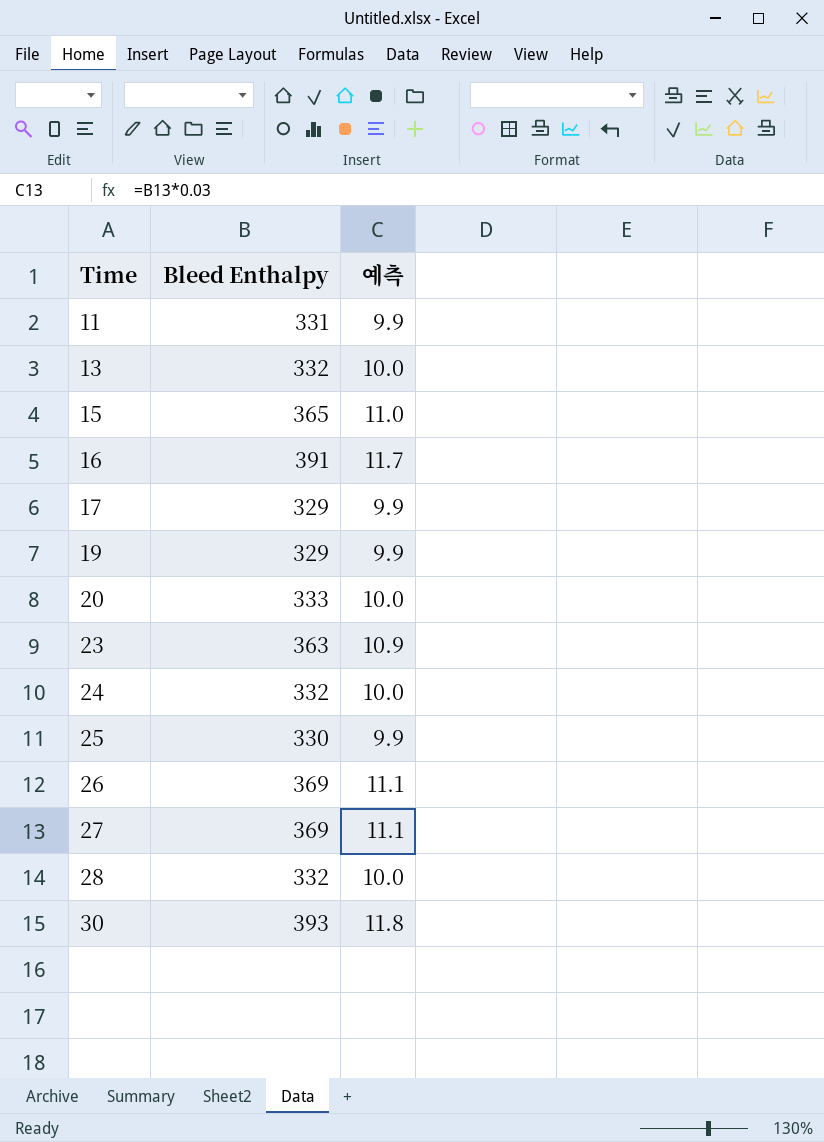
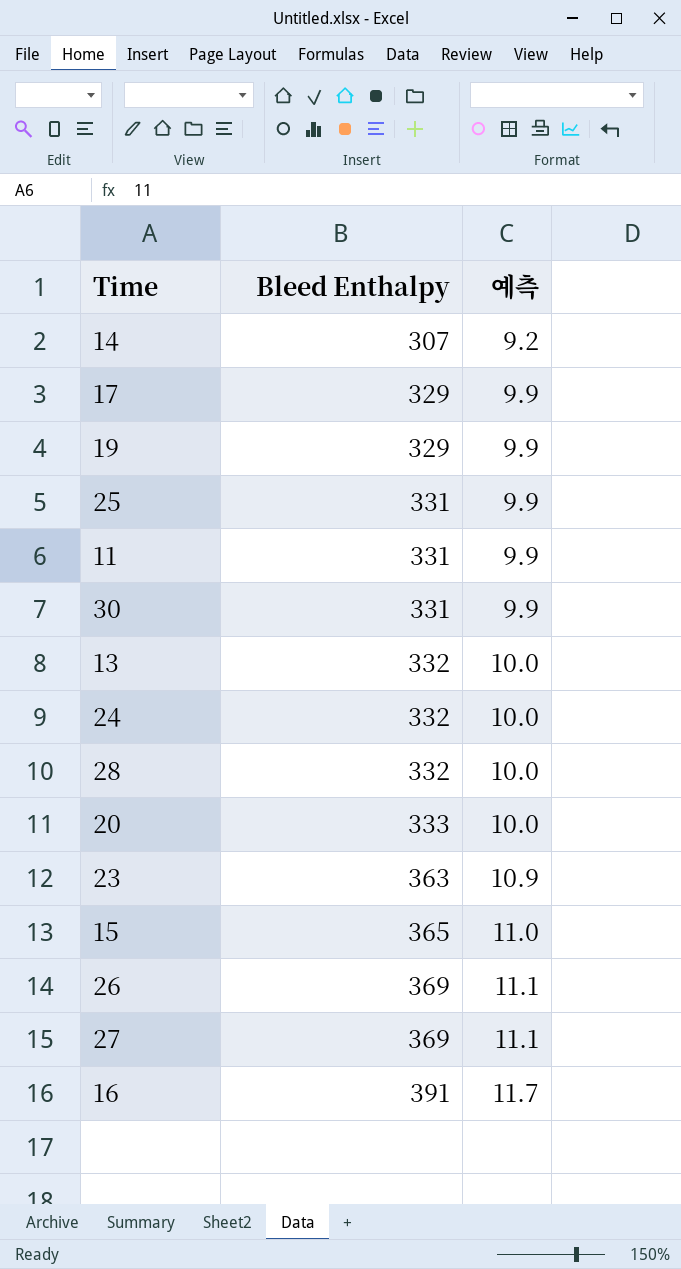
row order: Time ascending -> Bleed Enthalpy ascending
row 14: none -> 307 | 9.2
25 | Bleed Enthalpy: 330 -> 331
30 | Bleed Enthalpy: 393 -> 331
30 | 예측: 11.8 -> 9.9

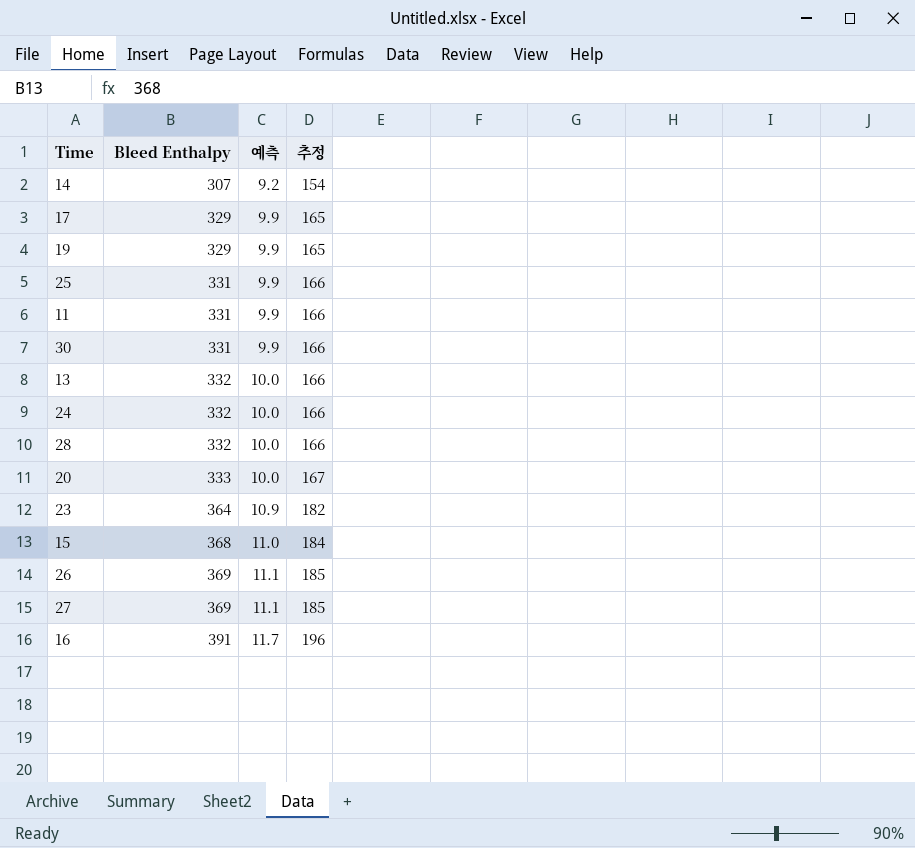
column 추정 | formula: none -> [Bleed Enthalpy] * 0.5
23 | Bleed Enthalpy: 363 -> 364
15 | Bleed Enthalpy: 365 -> 368

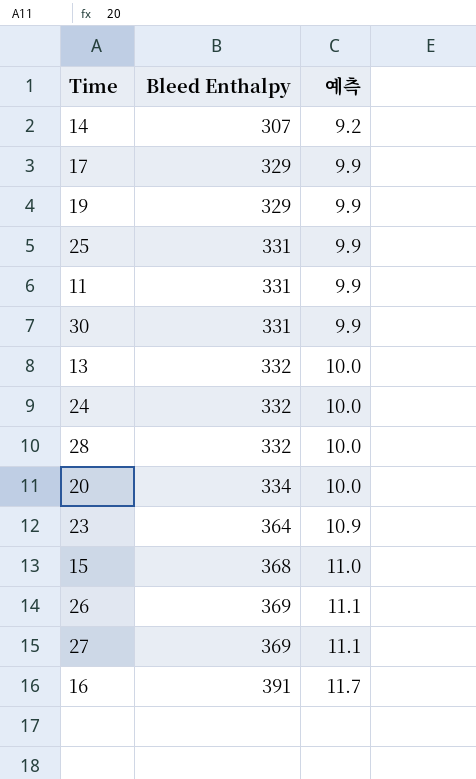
column 추정 | formula: [Bleed Enthalpy] * 0.5 -> none
20 | Bleed Enthalpy: 333 -> 334

